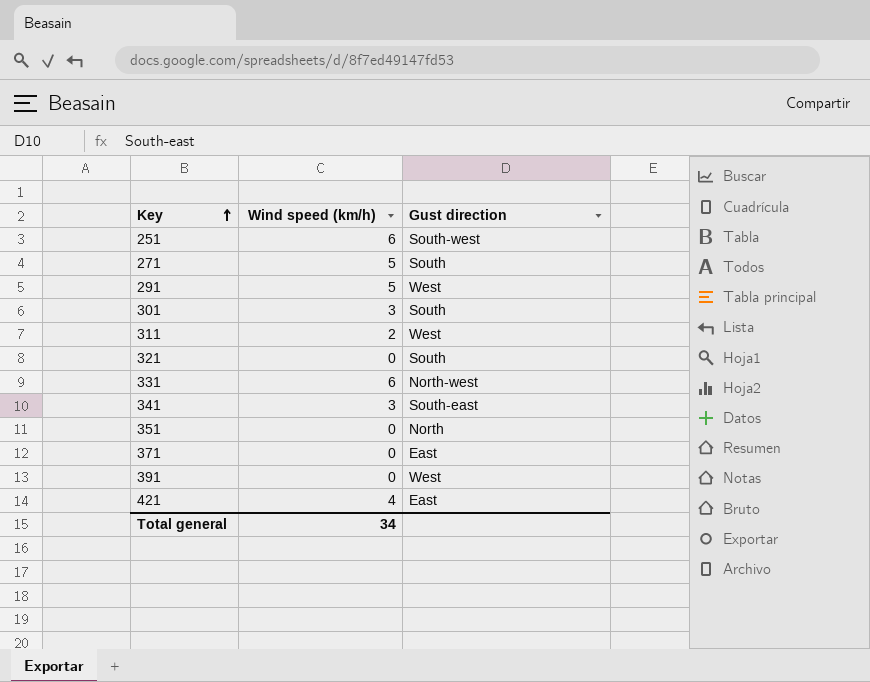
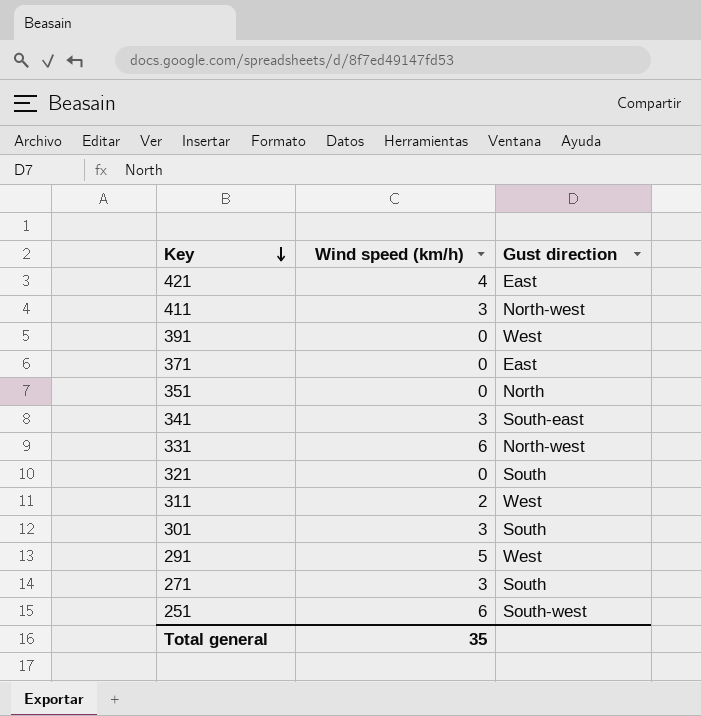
row order: Key ascending -> Key descending
row 411: none -> 3 | North-west
271 | Wind speed (km/h): 5 -> 3
Total general | Wind speed (km/h): 34 -> 35

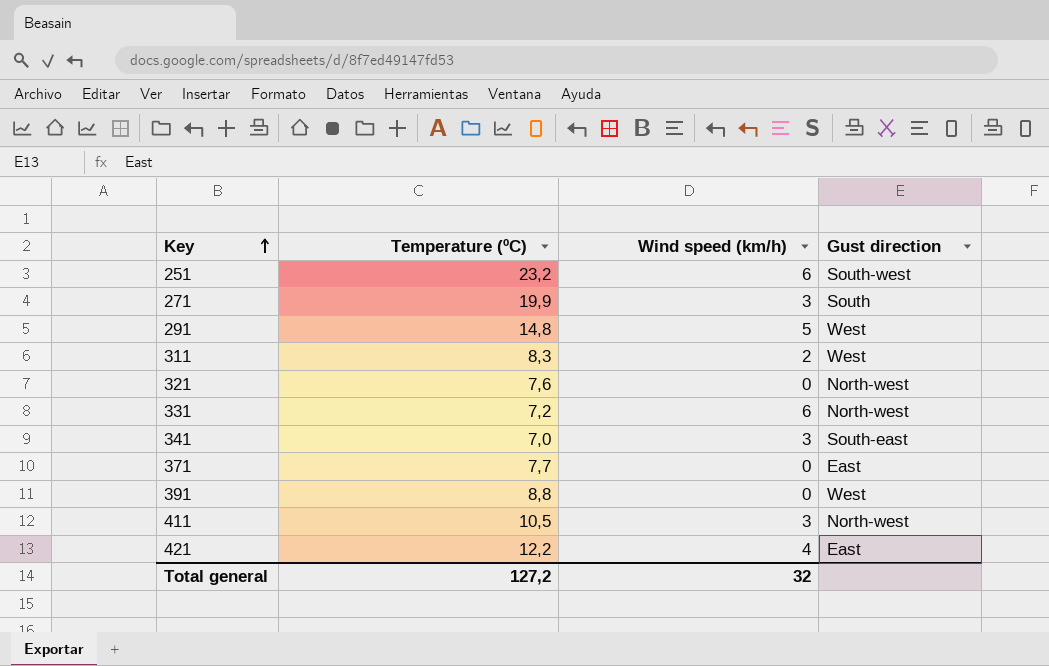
row order: Key descending -> Key ascending
column Temperature (ºC) | position: none -> 2
row 351: 0 | North -> none
row 301: 3 | South -> none
321 | Gust direction: South -> North-west
Total general | Wind speed (km/h): 35 -> 32

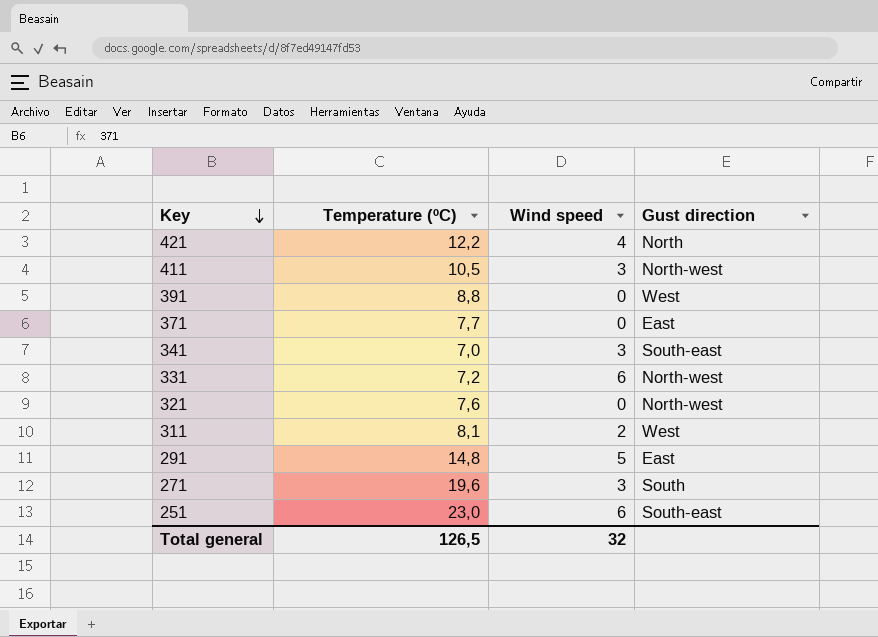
row order: Key ascending -> Key descending
column name: Wind speed (km/h) -> Wind speed
421 | Gust direction: East -> North
311 | Temperature (ºC): 8,3 -> 8,1
291 | Gust direction: West -> East
271 | Temperature (ºC): 19,9 -> 19,6
251 | Temperature (ºC): 23,2 -> 23,0
251 | Gust direction: South-west -> South-east
Total general | Temperature (ºC): 127,2 -> 126,5

